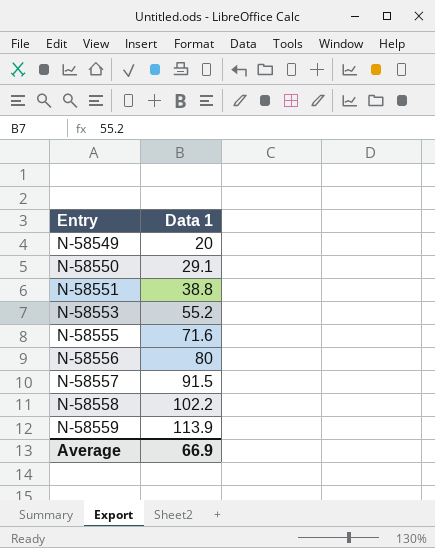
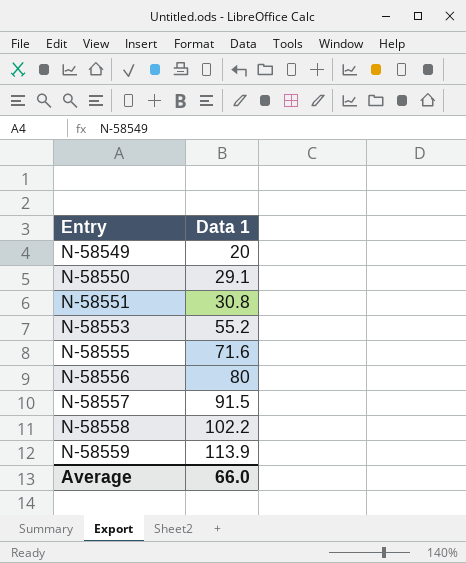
N-58551 | Data 1: 38.8 -> 30.8
Average | Data 1: 66.9 -> 66.0

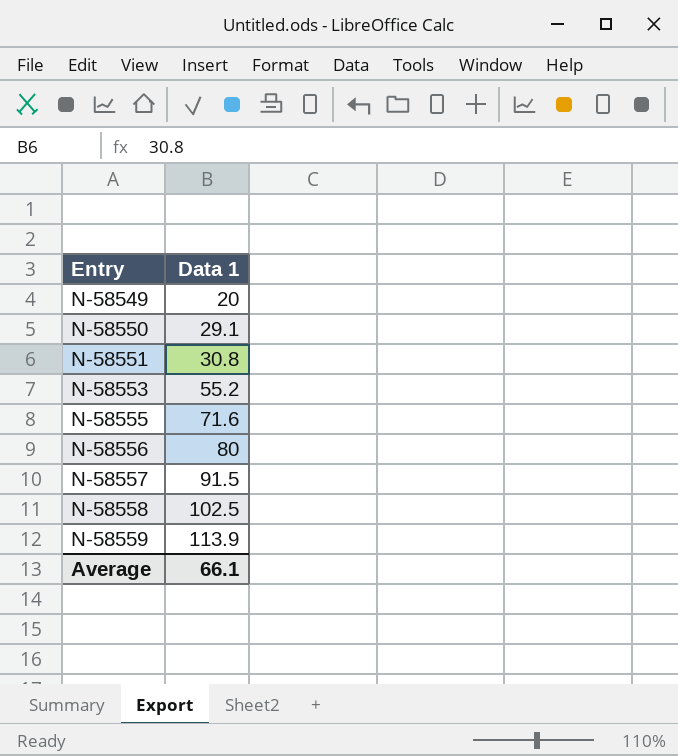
N-58558 | Data 1: 102.2 -> 102.5
Average | Data 1: 66.0 -> 66.1

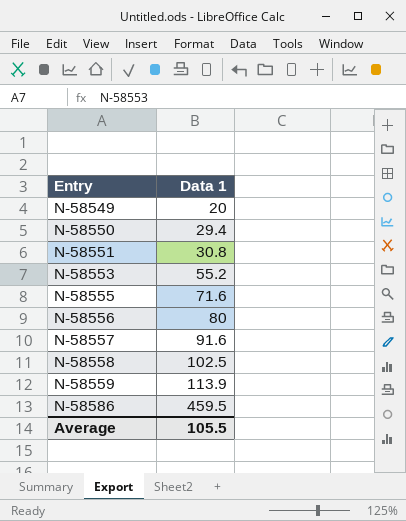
N-58550 | Data 1: 29.1 -> 29.4
N-58557 | Data 1: 91.5 -> 91.6
row N-58586: none -> 459.5
Average | Data 1: 66.1 -> 105.5

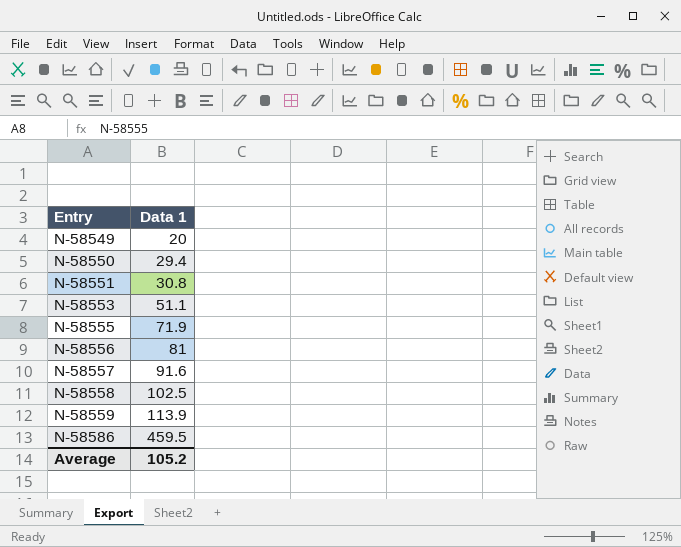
N-58553 | Data 1: 55.2 -> 51.1
N-58555 | Data 1: 71.6 -> 71.9
N-58556 | Data 1: 80 -> 81
Average | Data 1: 105.5 -> 105.2

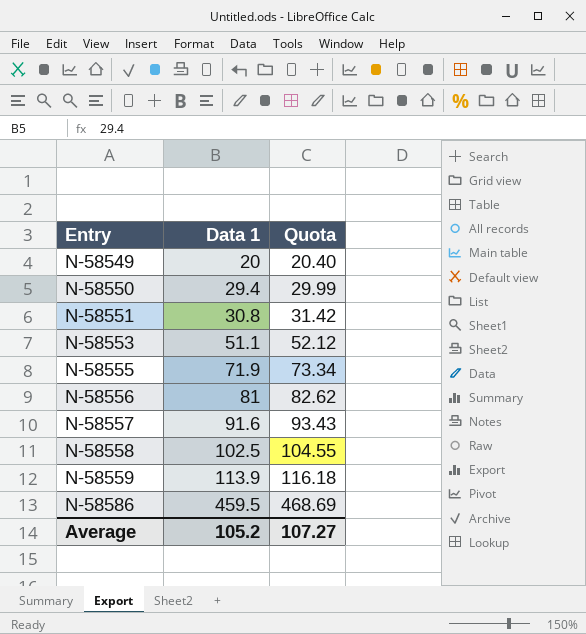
column Quota | formula: none -> [Data 1] * 1.02

